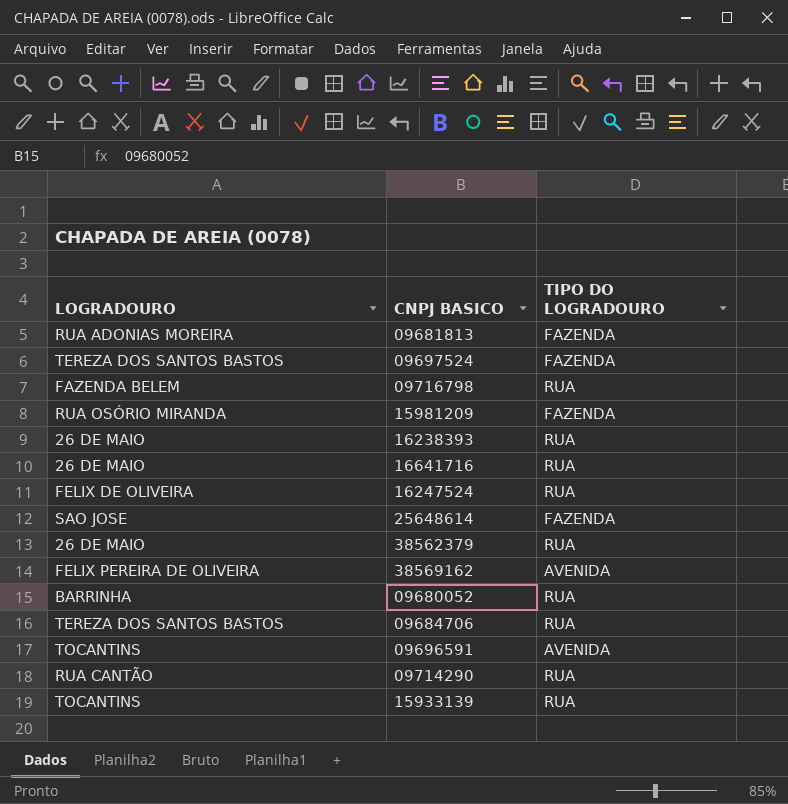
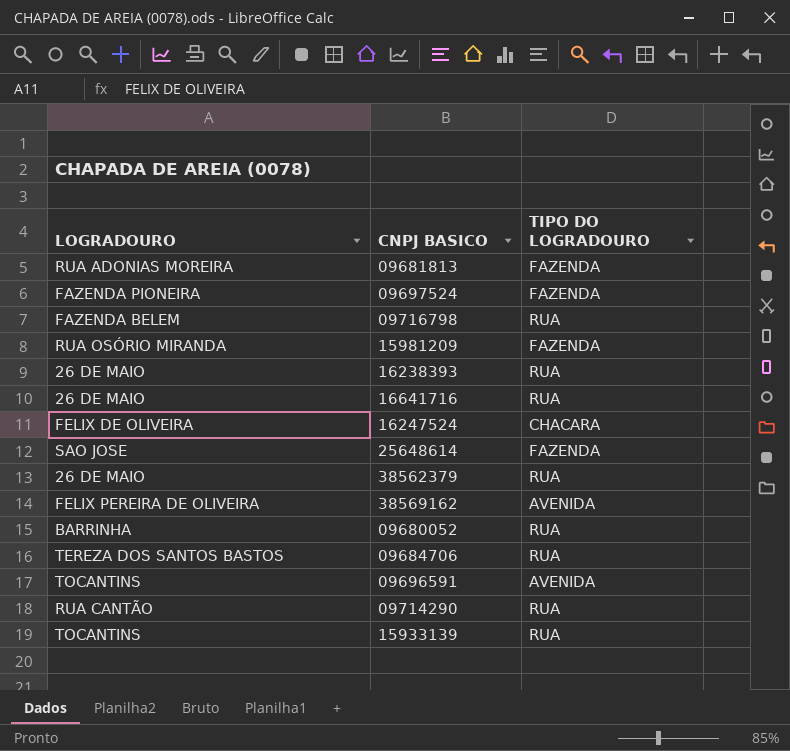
09697524 | LOGRADOURO: TEREZA DOS SANTOS BASTOS -> FAZENDA PIONEIRA
16247524 | TIPO DO LOGRADOURO: RUA -> CHACARA

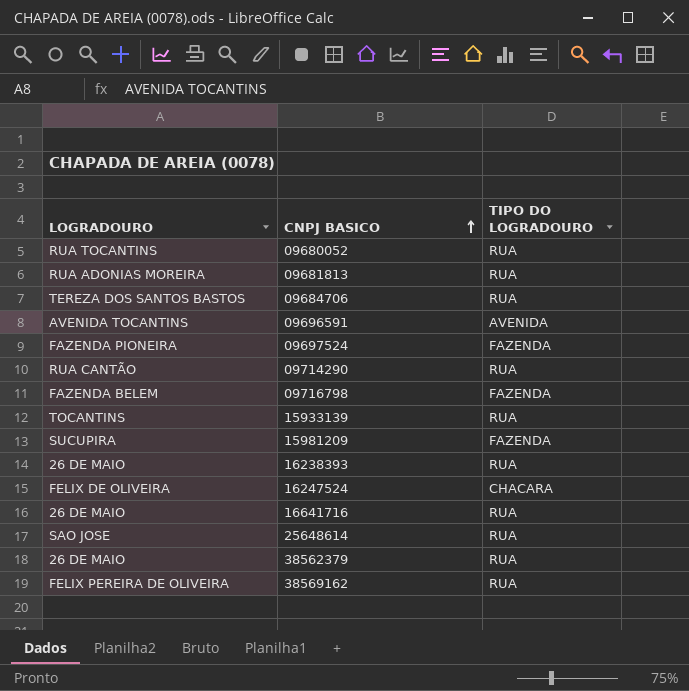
row order: none -> CNPJ BASICO ascending
09680052 | LOGRADOURO: BARRINHA -> RUA TOCANTINS
09681813 | TIPO DO LOGRADOURO: FAZENDA -> RUA
09696591 | LOGRADOURO: TOCANTINS -> AVENIDA TOCANTINS
09716798 | TIPO DO LOGRADOURO: RUA -> FAZENDA
15981209 | LOGRADOURO: RUA OSÓRIO MIRANDA -> SUCUPIRA
25648614 | TIPO DO LOGRADOURO: FAZENDA -> RUA
38569162 | TIPO DO LOGRADOURO: AVENIDA -> RUA

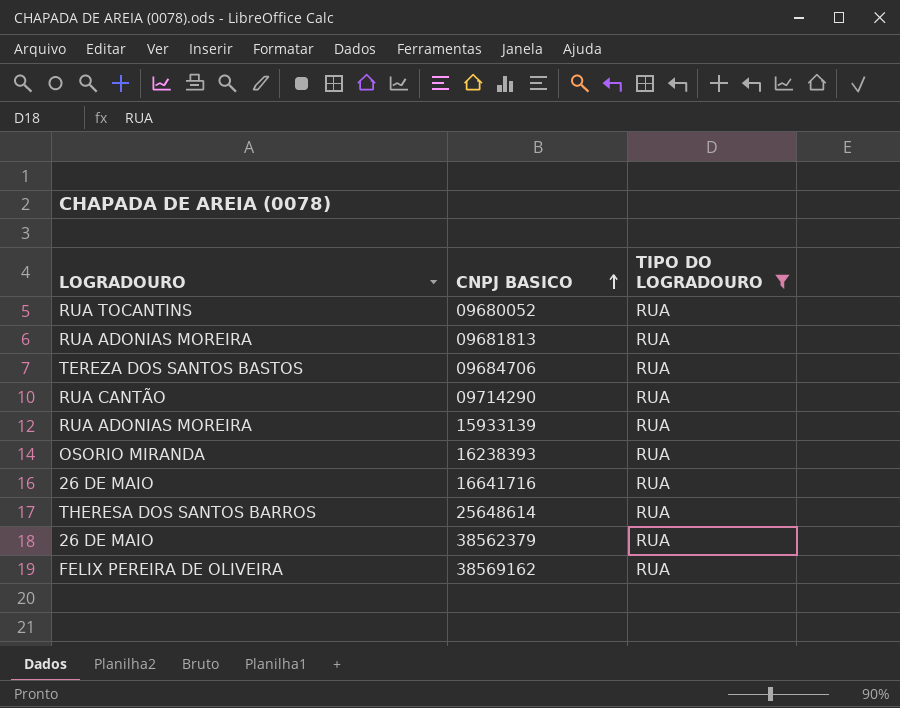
filter: none -> TIPO DO LOGRADOURO = RUA
15933139 | LOGRADOURO: TOCANTINS -> RUA ADONIAS MOREIRA
16238393 | LOGRADOURO: 26 DE MAIO -> OSORIO MIRANDA
25648614 | LOGRADOURO: SAO JOSE -> THERESA DOS SANTOS BARROS

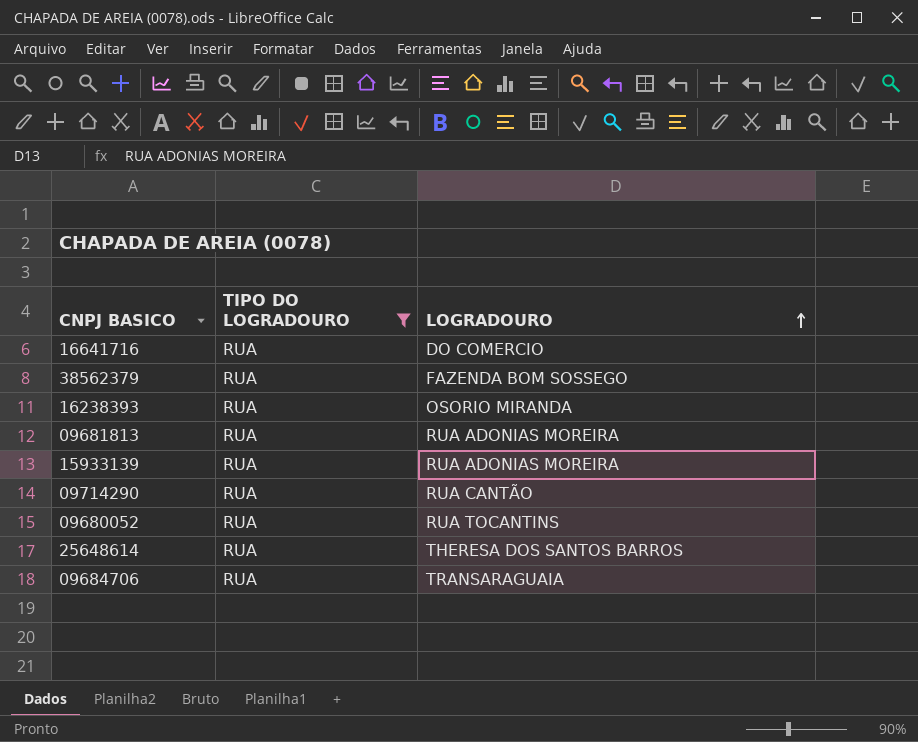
row order: CNPJ BASICO ascending -> LOGRADOURO ascending
column LOGRADOURO | position: 1 -> 3
row 38569162: FELIX PEREIRA DE OLIVEIRA | RUA -> none
16641716 | LOGRADOURO: 26 DE MAIO -> DO COMERCIO
38562379 | LOGRADOURO: 26 DE MAIO -> FAZENDA BOM SOSSEGO
09684706 | LOGRADOURO: TEREZA DOS SANTOS BASTOS -> TRANSARAGUAIA

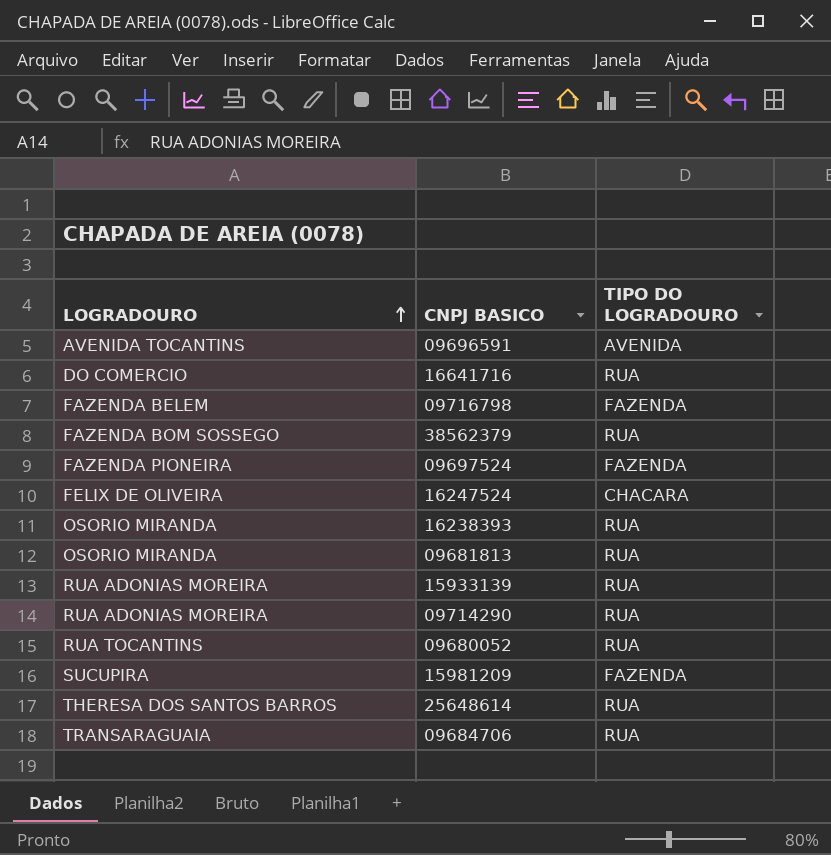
filter: TIPO DO LOGRADOURO = RUA -> none
column LOGRADOURO | position: 3 -> 1
09681813 | LOGRADOURO: RUA ADONIAS MOREIRA -> OSORIO MIRANDA
09714290 | LOGRADOURO: RUA CANTÃO -> RUA ADONIAS MOREIRA

